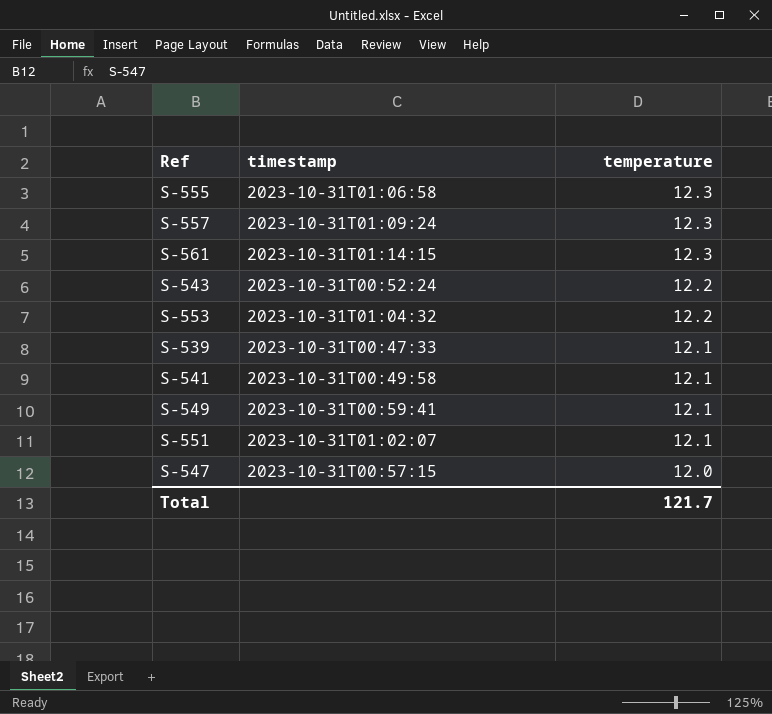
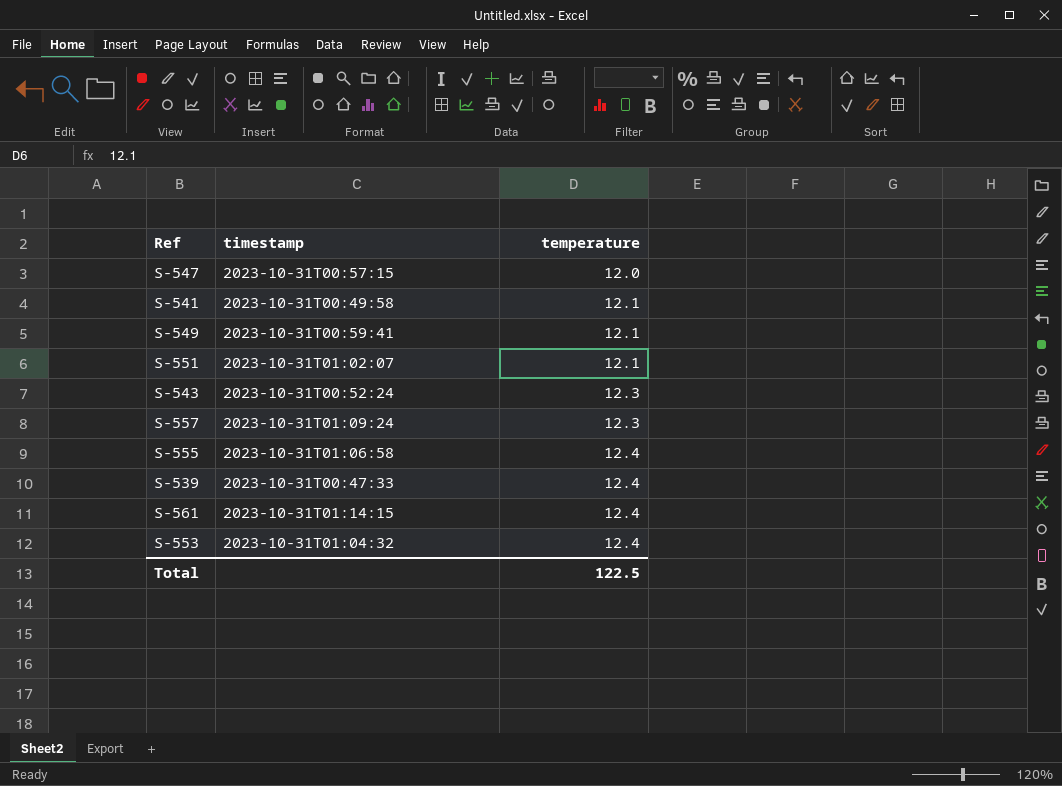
row order: temperature descending -> temperature ascending
S-543 | temperature: 12.2 -> 12.3
S-555 | temperature: 12.3 -> 12.4
S-539 | temperature: 12.1 -> 12.4
S-561 | temperature: 12.3 -> 12.4
S-553 | temperature: 12.2 -> 12.4
Total | temperature: 121.7 -> 122.5

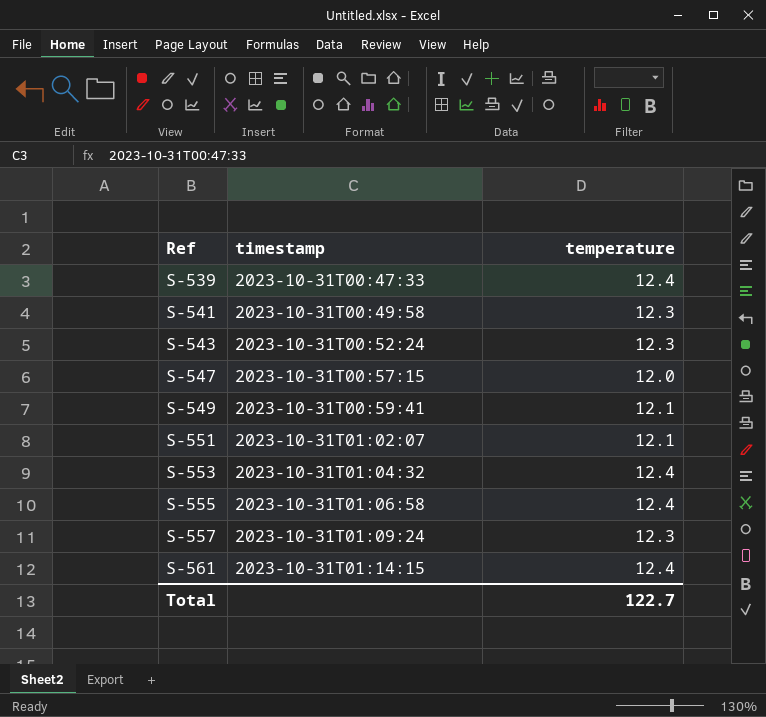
row order: temperature ascending -> Ref ascending
S-541 | temperature: 12.1 -> 12.3
Total | temperature: 122.5 -> 122.7

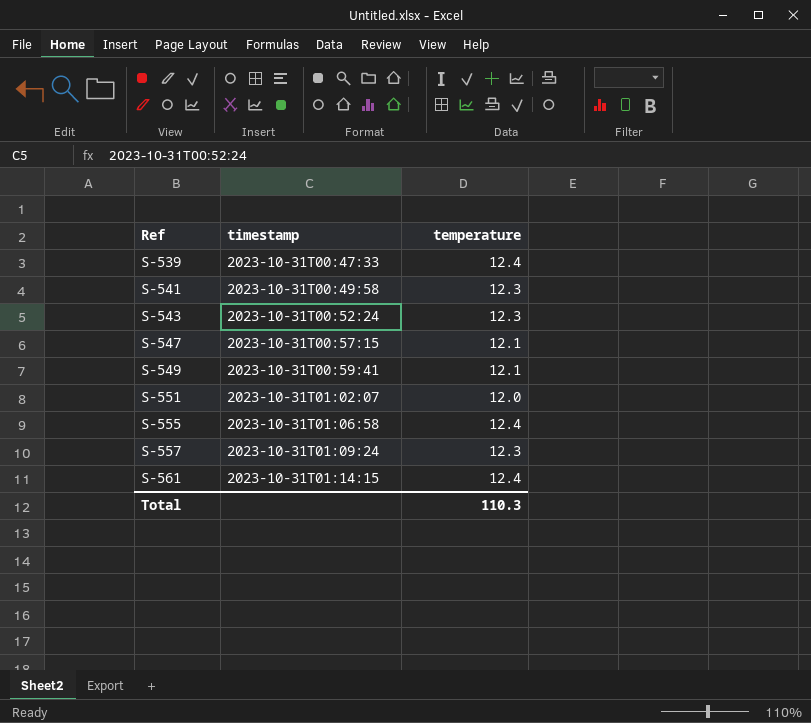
row S-553: 2023-10-31T01:04:32 | 12.4 -> none
S-547 | temperature: 12.0 -> 12.1
S-551 | temperature: 12.1 -> 12.0
Total | temperature: 122.7 -> 110.3

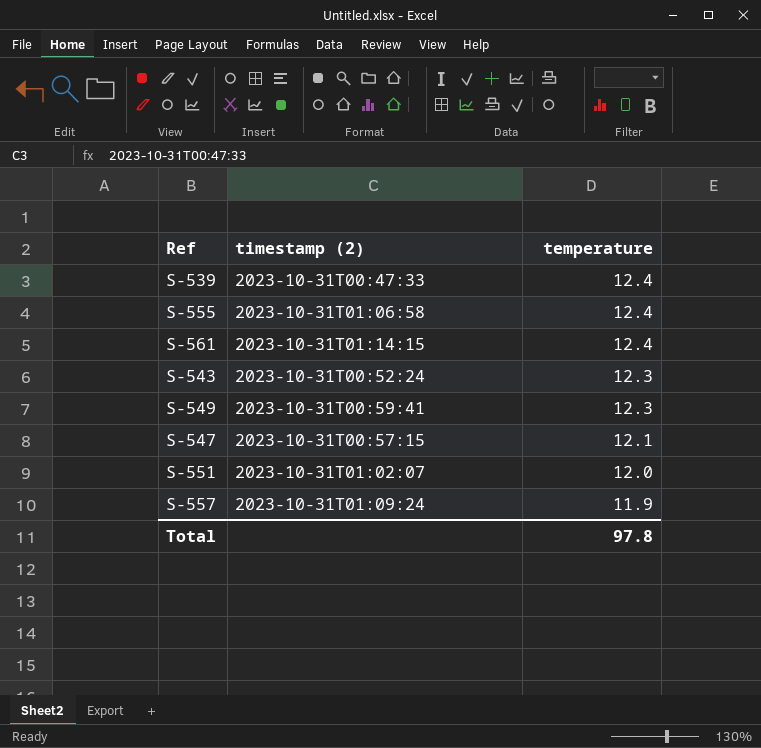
row order: Ref ascending -> temperature descending
column name: timestamp -> timestamp (2)
row S-541: 2023-10-31T00:49:58 | 12.3 -> none
S-549 | temperature: 12.1 -> 12.3
S-557 | temperature: 12.3 -> 11.9
Total | temperature: 110.3 -> 97.8

